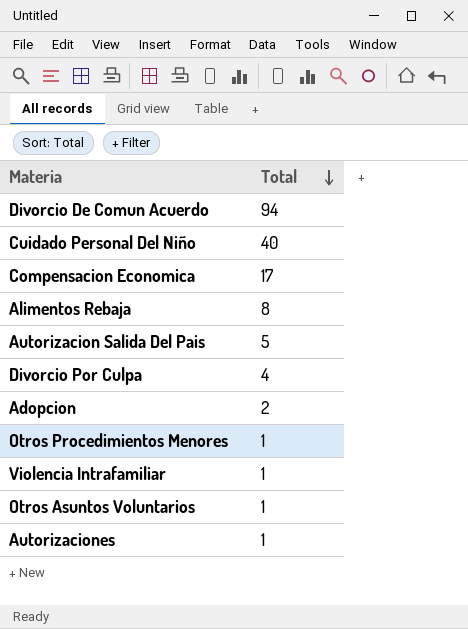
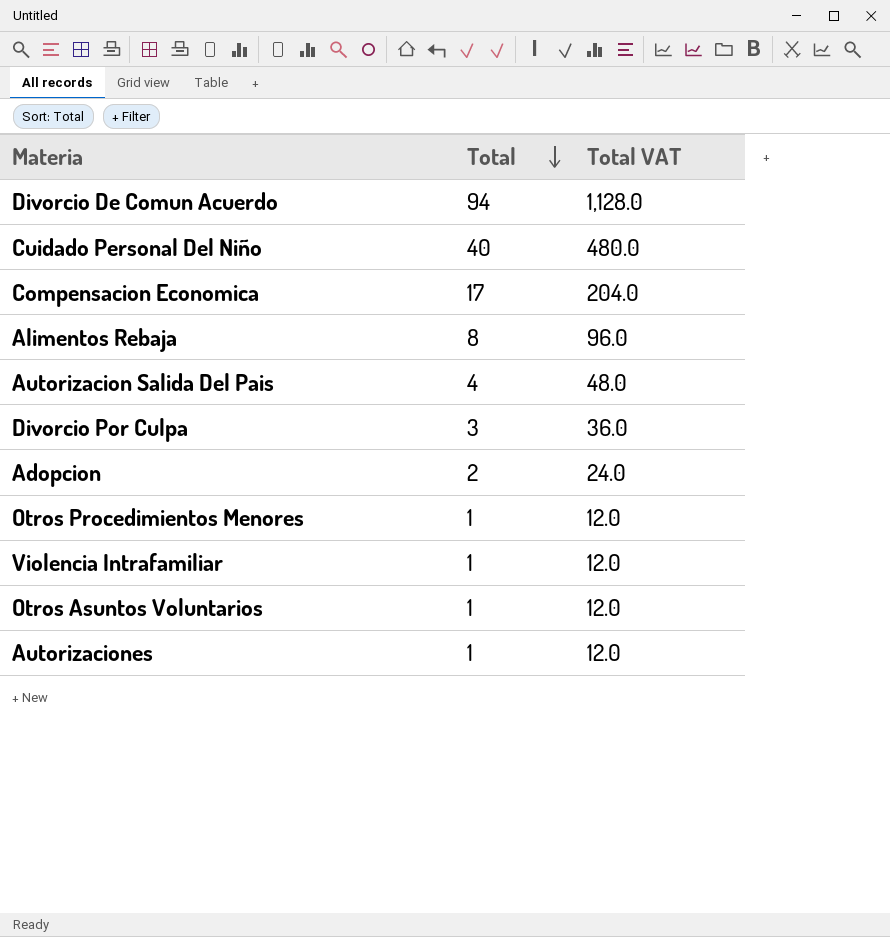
column Total VAT | formula: none -> [Total] * 12
Autorizacion Salida Del Pais | Total: 5 -> 4
Divorcio Por Culpa | Total: 4 -> 3

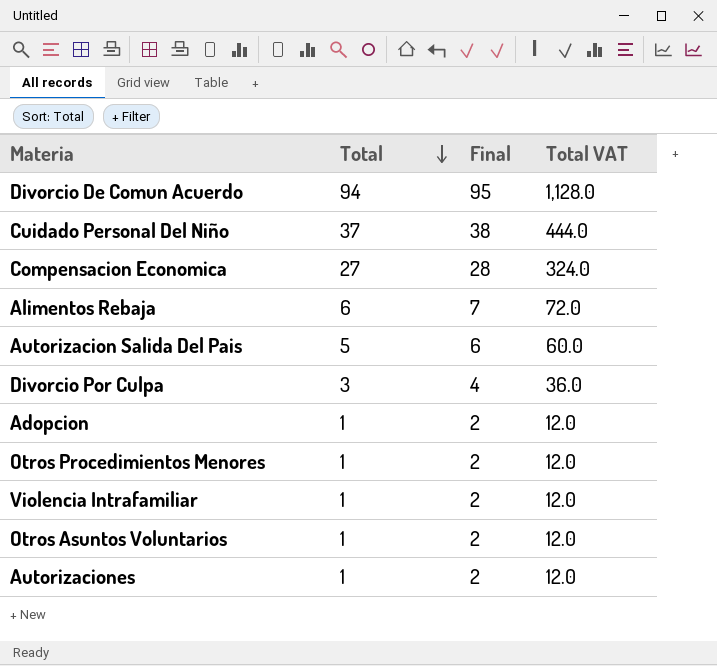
column Final | formula: none -> [Total] + 1
Cuidado Personal Del Niño | Total: 40 -> 37
Cuidado Personal Del Niño | Total VAT: 480.0 -> 444.0
Compensacion Economica | Total: 17 -> 27
Compensacion Economica | Total VAT: 204.0 -> 324.0
Alimentos Rebaja | Total: 8 -> 6
Alimentos Rebaja | Total VAT: 96.0 -> 72.0
Autorizacion Salida Del Pais | Total: 4 -> 5
Autorizacion Salida Del Pais | Total VAT: 48.0 -> 60.0
Adopcion | Total: 2 -> 1
Adopcion | Total VAT: 24.0 -> 12.0

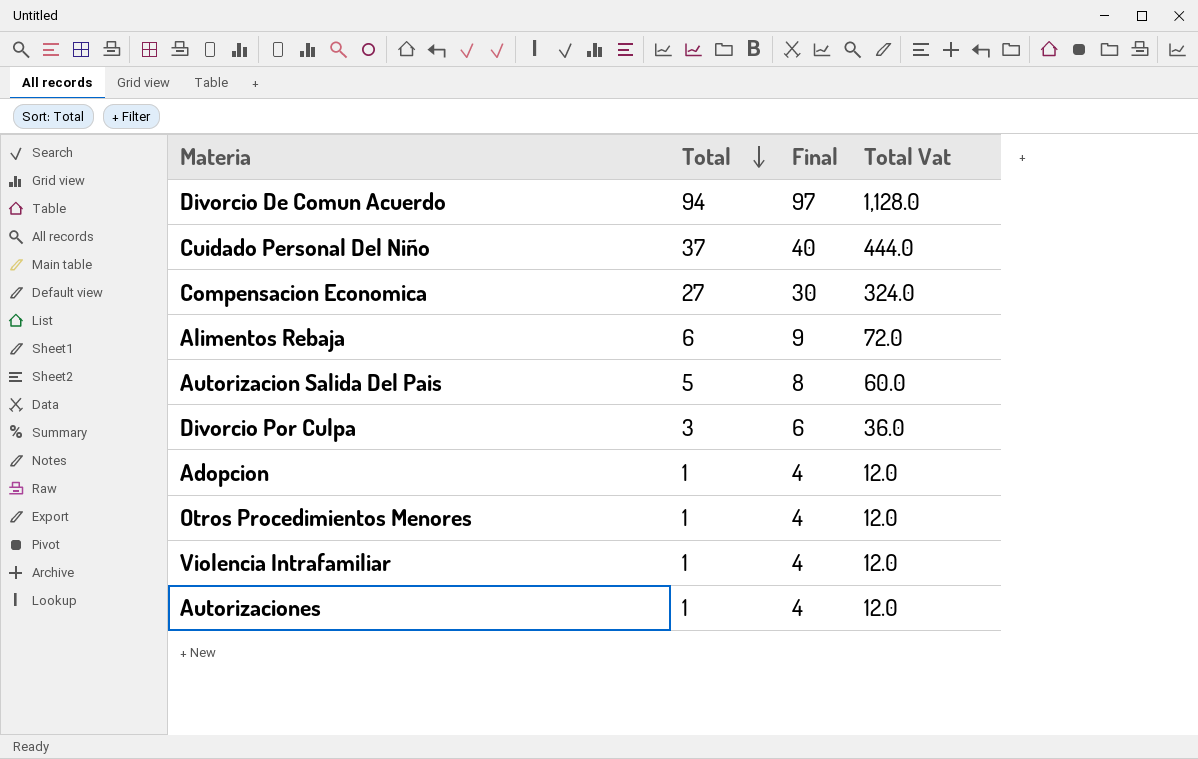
column Final | formula: [Total] + 1 -> [Total] + 3
column name: Total VAT -> Total Vat
row Otros Asuntos Voluntarios: 1 | 2 | 12.0 -> none

